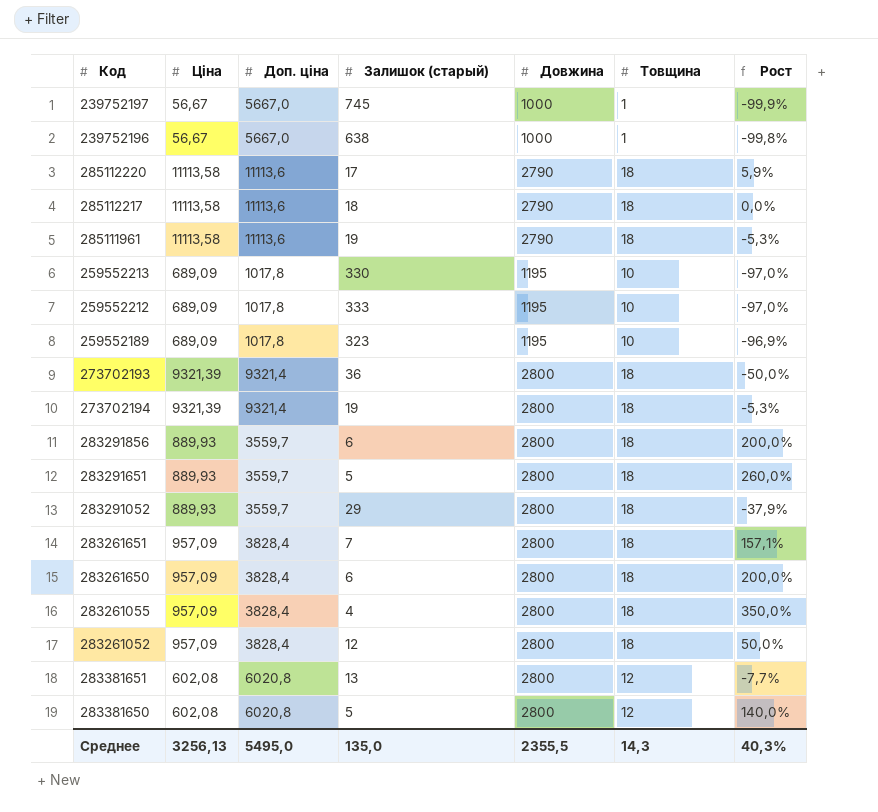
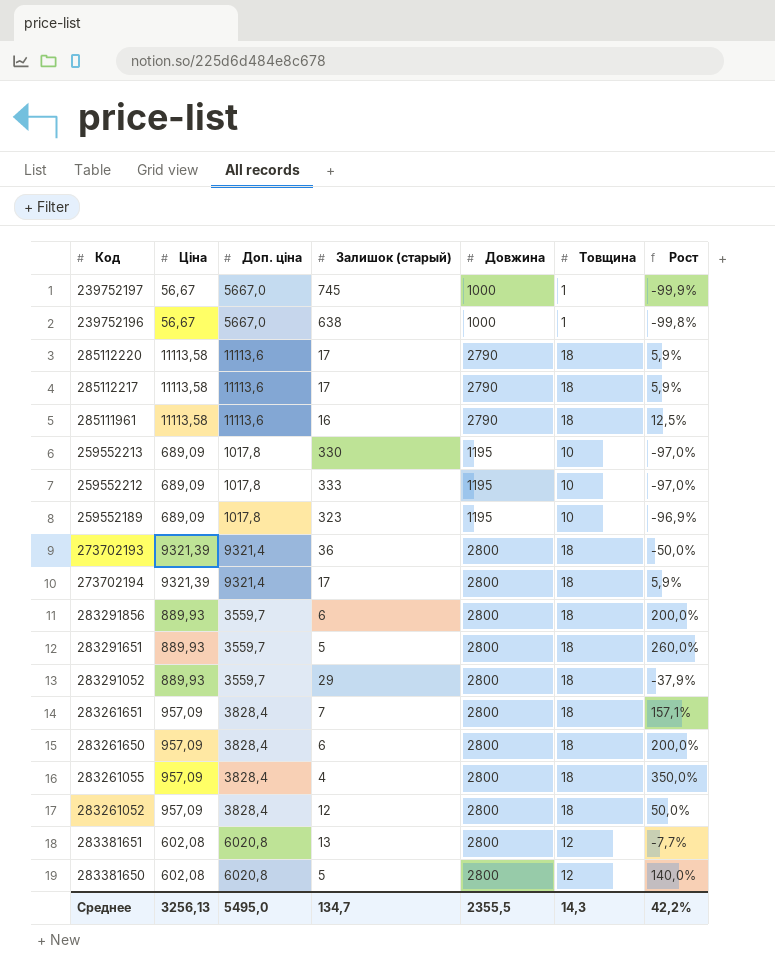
285112217 | Залишок (старый): 18 -> 17
285112217 | Рост: 0,0% -> 5,9%
285111961 | Залишок (старый): 19 -> 16
285111961 | Рост: -5,3% -> 12,5%
273702194 | Залишок (старый): 19 -> 17
273702194 | Рост: -5,3% -> 5,9%
Среднее | Залишок (старый): 135,0 -> 134,7
Среднее | Рост: 40,3% -> 42,2%

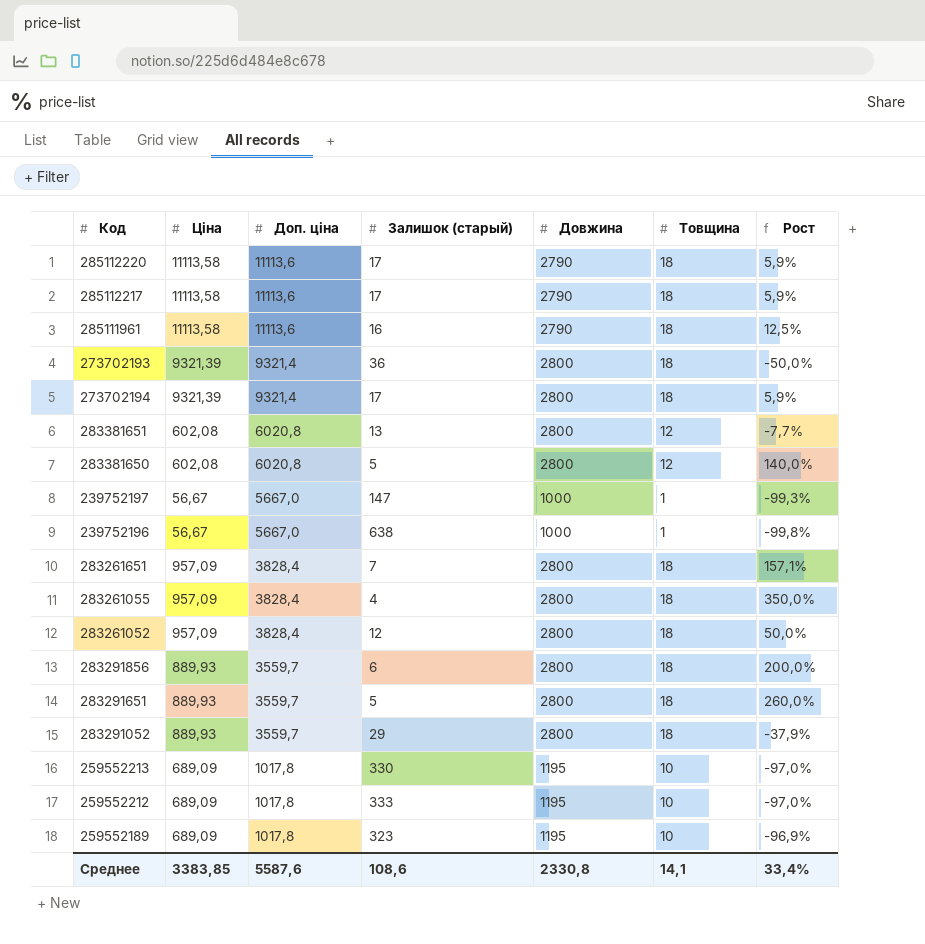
row order: none -> Доп. ціна descending
row 283261650: 957,09 | 3828,4 | 6 | 2800 | 18 | 200,0% -> none
239752197 | Залишок (старый): 745 -> 147
239752197 | Рост: -99,9% -> -99,3%
Среднее | Ціна: 3256,13 -> 3383,85
Среднее | Доп. ціна: 5495,0 -> 5587,6
Среднее | Залишок (старый): 134,7 -> 108,6
Среднее | Довжина: 2355,5 -> 2330,8
Среднее | Товщина: 14,3 -> 14,1
Среднее | Рост: 42,2% -> 33,4%

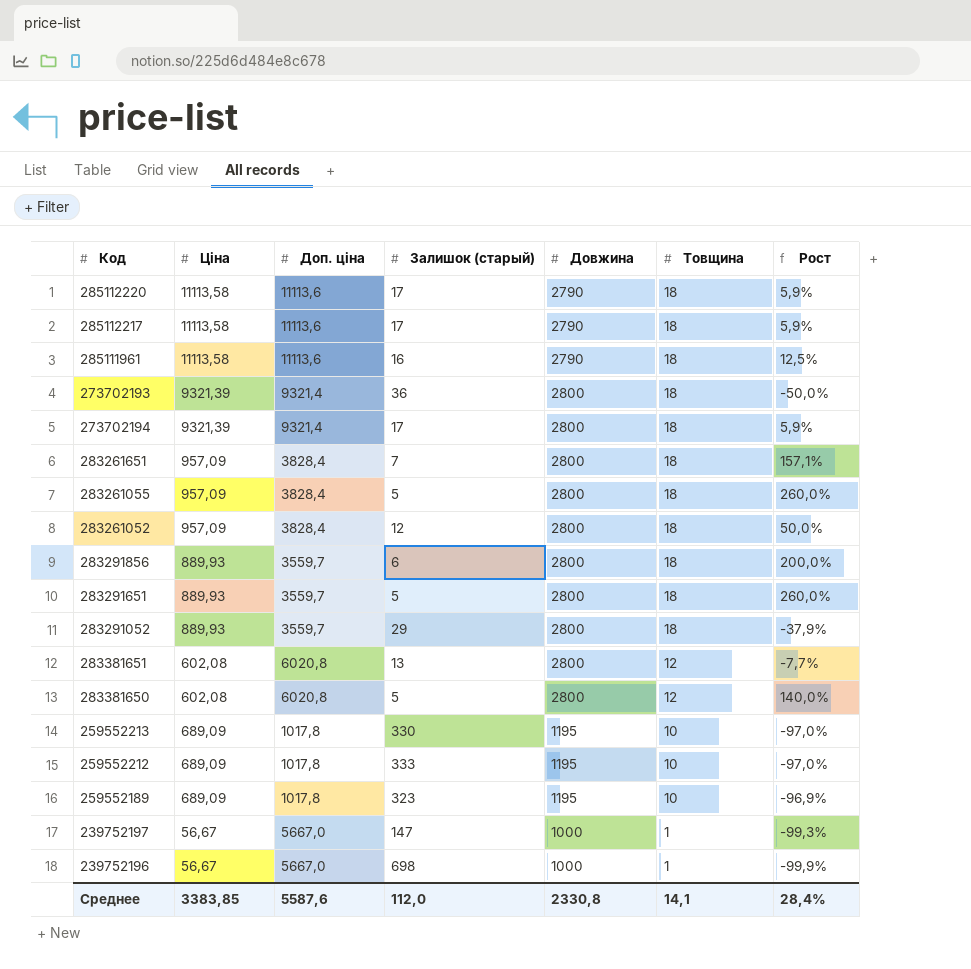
row order: Доп. ціна descending -> Товщина descending
283261055 | Залишок (старый): 4 -> 5
283261055 | Рост: 350,0% -> 260,0%
239752196 | Залишок (старый): 638 -> 698
239752196 | Рост: -99,8% -> -99,9%
Среднее | Залишок (старый): 108,6 -> 112,0
Среднее | Рост: 33,4% -> 28,4%

